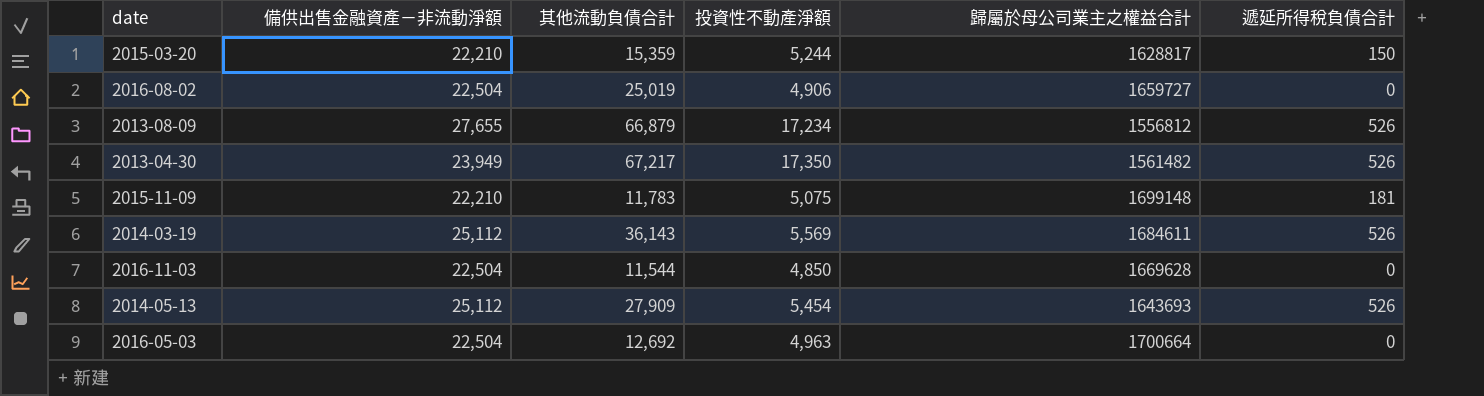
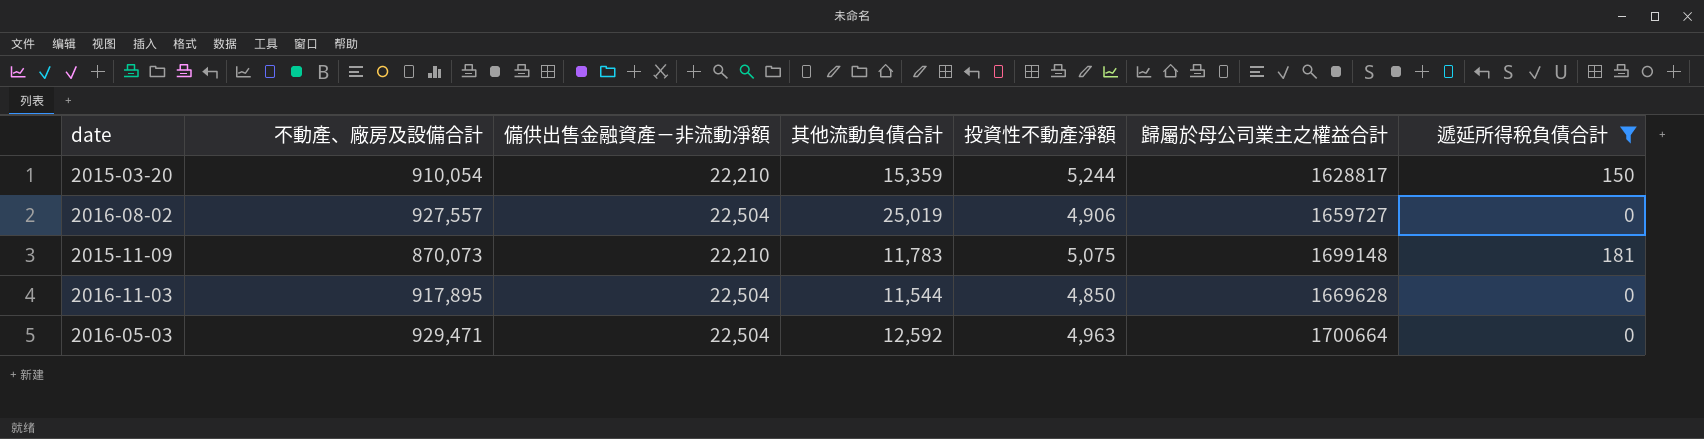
filter: none -> 遞延所得稅負債合計 != 526
column 不動產、廠房及設備合計 | position: none -> 2
2016-05-03 | 其他流動負債合計: 12,692 -> 12,592

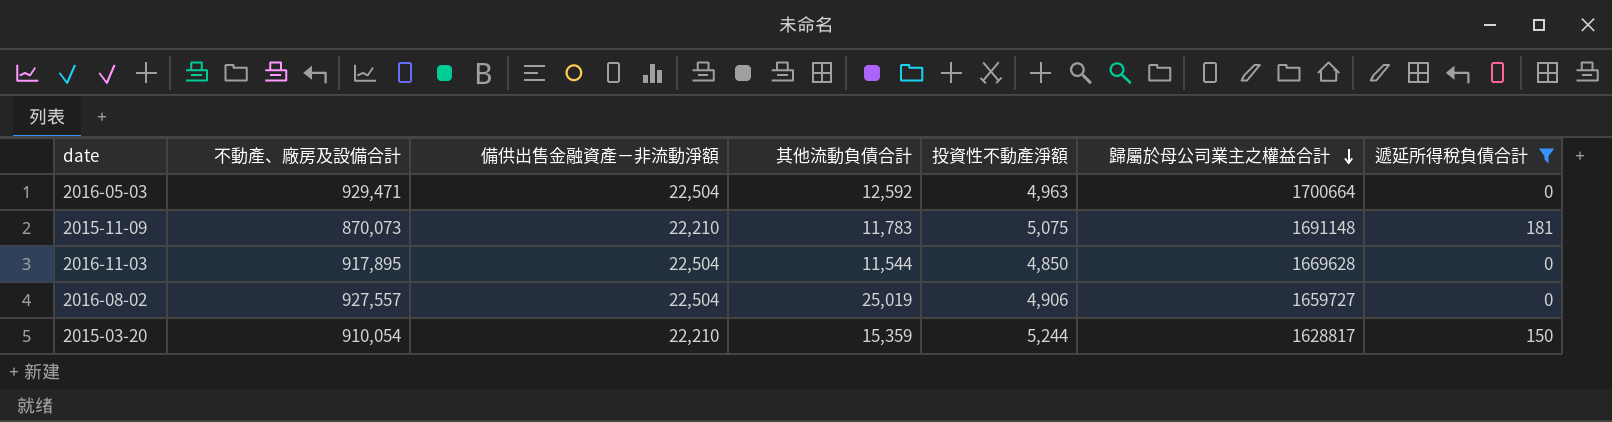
row order: none -> 歸屬於母公司業主之權益合計 descending
2015-11-09 | 歸屬於母公司業主之權益合計: 1699148 -> 1691148

